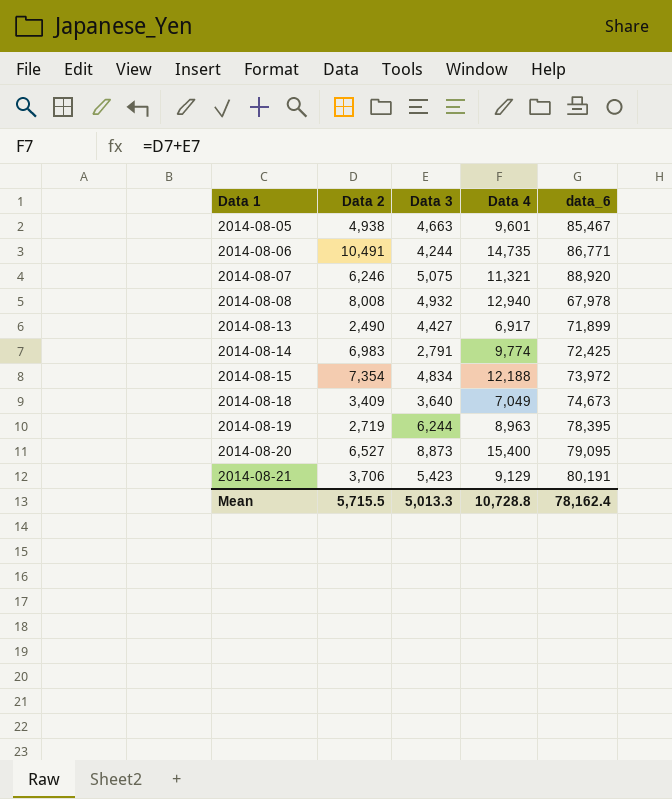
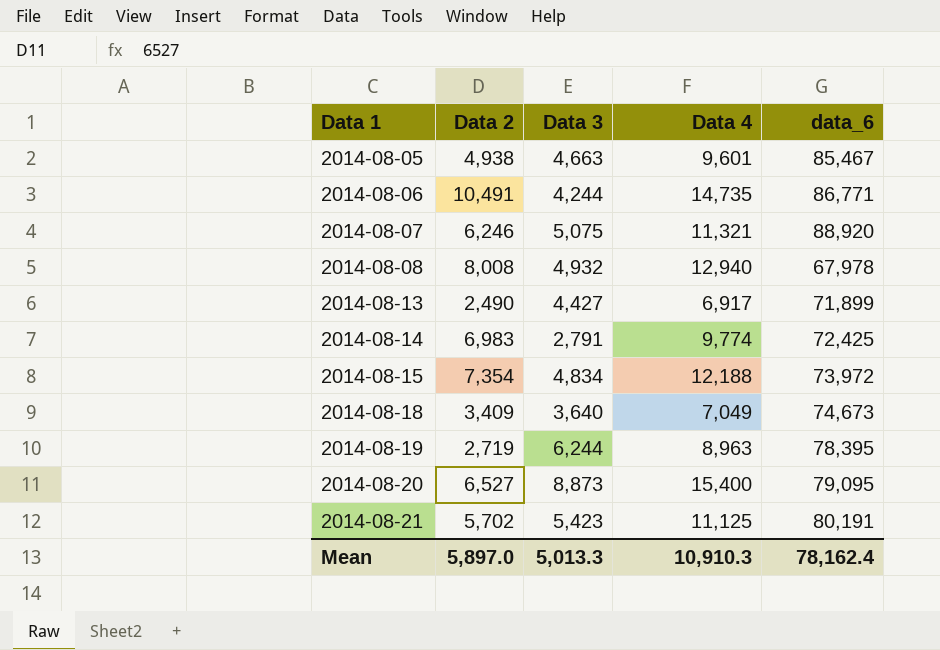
2014-08-21 | Data 2: 3,706 -> 5,702
2014-08-21 | Data 4: 9,129 -> 11,125
Mean | Data 2: 5,715.5 -> 5,897.0
Mean | Data 4: 10,728.8 -> 10,910.3

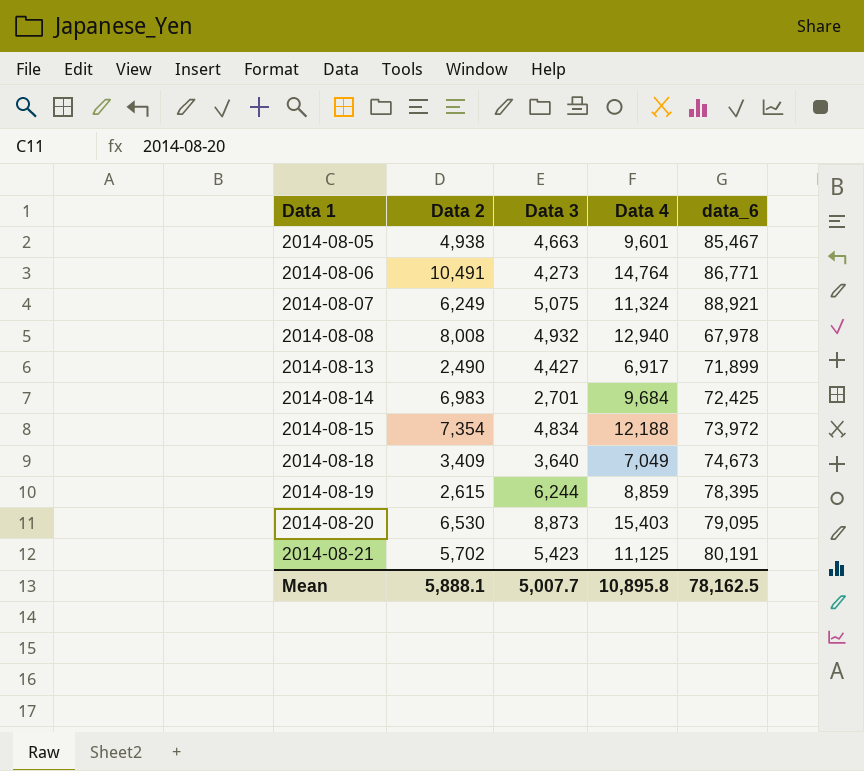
2014-08-06 | Data 3: 4,244 -> 4,273
2014-08-06 | Data 4: 14,735 -> 14,764
2014-08-07 | Data 2: 6,246 -> 6,249
2014-08-07 | Data 4: 11,321 -> 11,324
2014-08-07 | data_6: 88,920 -> 88,921
2014-08-14 | Data 3: 2,791 -> 2,701
2014-08-14 | Data 4: 9,774 -> 9,684
2014-08-19 | Data 2: 2,719 -> 2,615
2014-08-19 | Data 4: 8,963 -> 8,859
2014-08-20 | Data 2: 6,527 -> 6,530
2014-08-20 | Data 4: 15,400 -> 15,403
Mean | Data 2: 5,897.0 -> 5,888.1
Mean | Data 3: 5,013.3 -> 5,007.7
Mean | Data 4: 10,910.3 -> 10,895.8
Mean | data_6: 78,162.4 -> 78,162.5

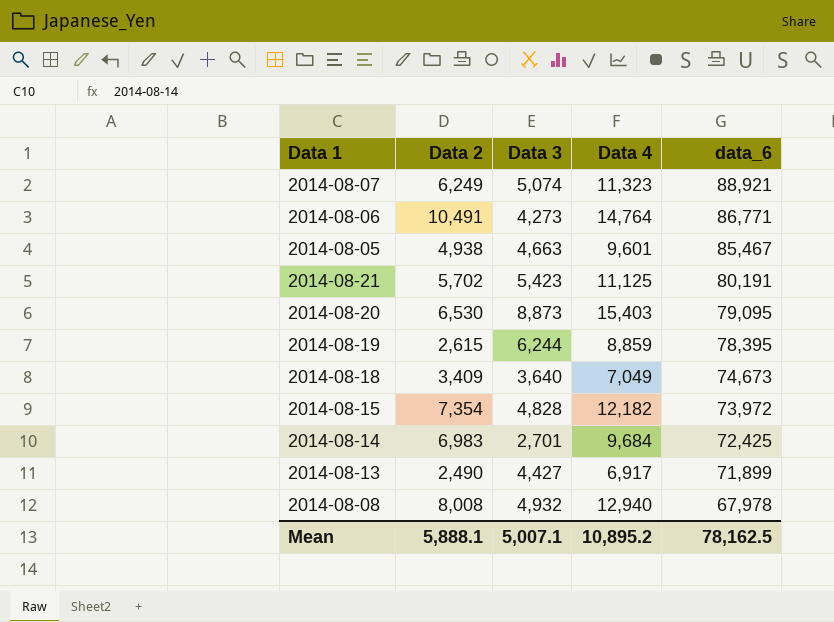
row order: Data 1 ascending -> data_6 descending
2014-08-07 | Data 3: 5,075 -> 5,074
2014-08-07 | Data 4: 11,324 -> 11,323
2014-08-15 | Data 3: 4,834 -> 4,828
2014-08-15 | Data 4: 12,188 -> 12,182
Mean | Data 3: 5,007.7 -> 5,007.1
Mean | Data 4: 10,895.8 -> 10,895.2

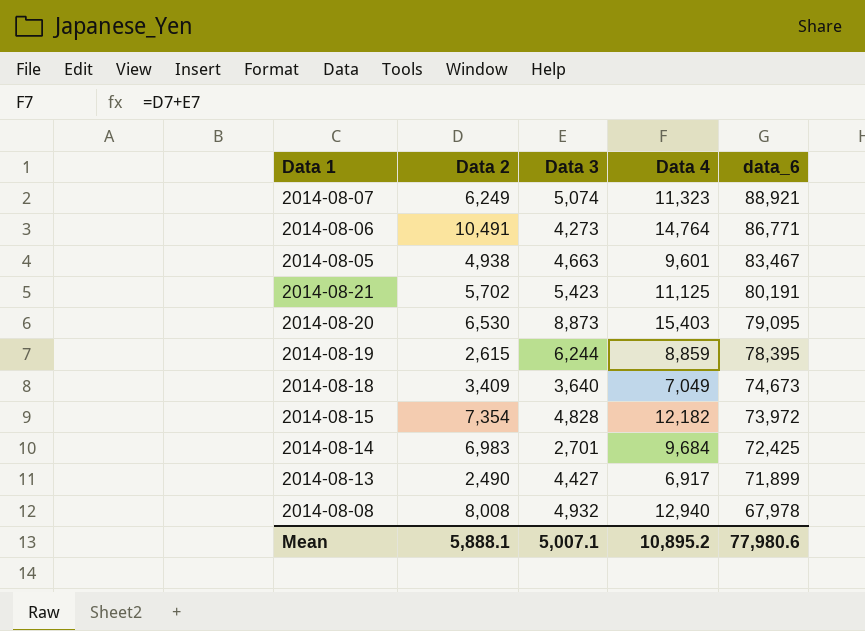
2014-08-05 | data_6: 85,467 -> 83,467
Mean | data_6: 78,162.5 -> 77,980.6

